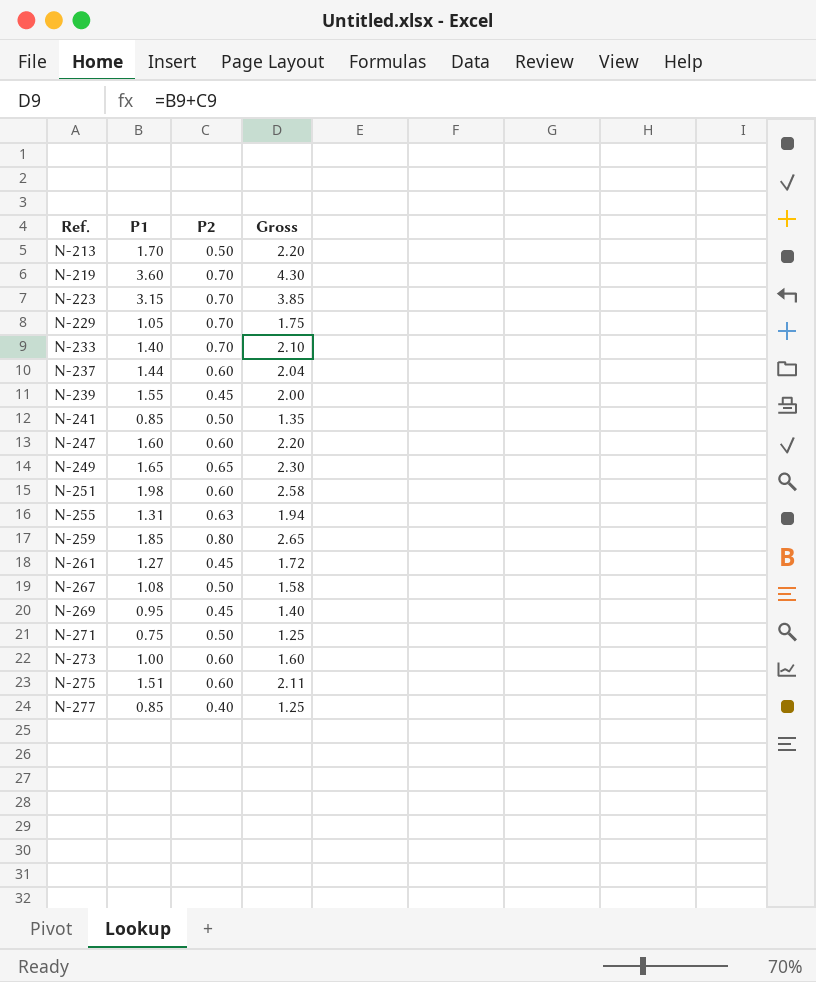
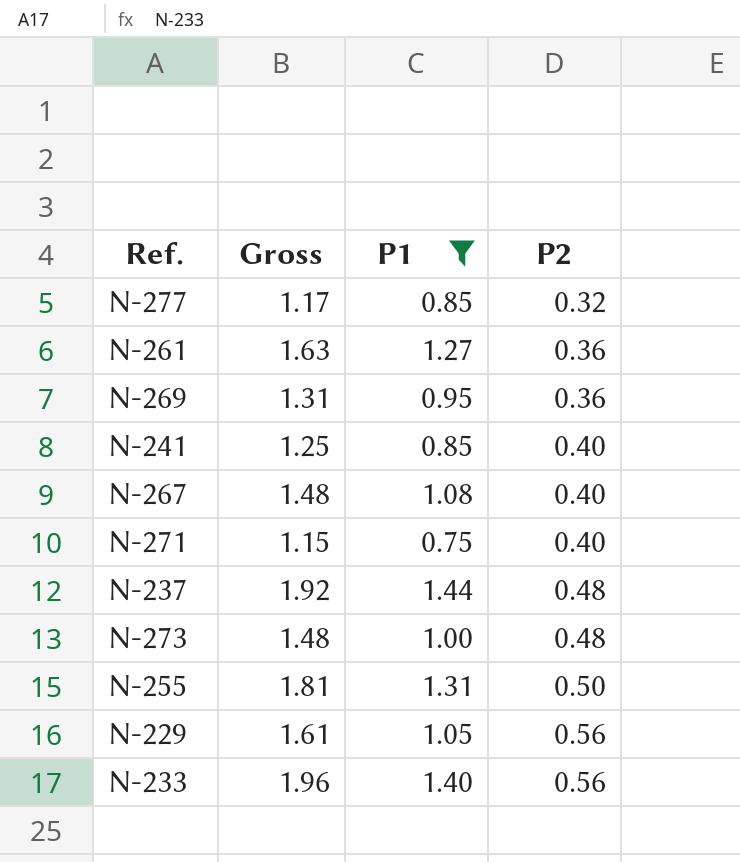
filter: none -> P1 <= 1.44
row order: Ref. ascending -> P2 ascending
column Gross | position: 4 -> 2
N-277 | Gross: 1.25 -> 1.17
N-277 | P2: 0.40 -> 0.32
N-261 | Gross: 1.72 -> 1.63
N-261 | P2: 0.45 -> 0.36
N-269 | Gross: 1.40 -> 1.31
N-269 | P2: 0.45 -> 0.36
N-241 | Gross: 1.35 -> 1.25
N-241 | P2: 0.50 -> 0.40
N-267 | Gross: 1.58 -> 1.48
N-267 | P2: 0.50 -> 0.40
N-271 | Gross: 1.25 -> 1.15
N-271 | P2: 0.50 -> 0.40
N-237 | Gross: 2.04 -> 1.92
N-237 | P2: 0.60 -> 0.48
N-273 | Gross: 1.60 -> 1.48
N-273 | P2: 0.60 -> 0.48
N-255 | Gross: 1.94 -> 1.81
N-255 | P2: 0.63 -> 0.50
N-229 | Gross: 1.75 -> 1.61
N-229 | P2: 0.70 -> 0.56
N-233 | Gross: 2.10 -> 1.96
N-233 | P2: 0.70 -> 0.56

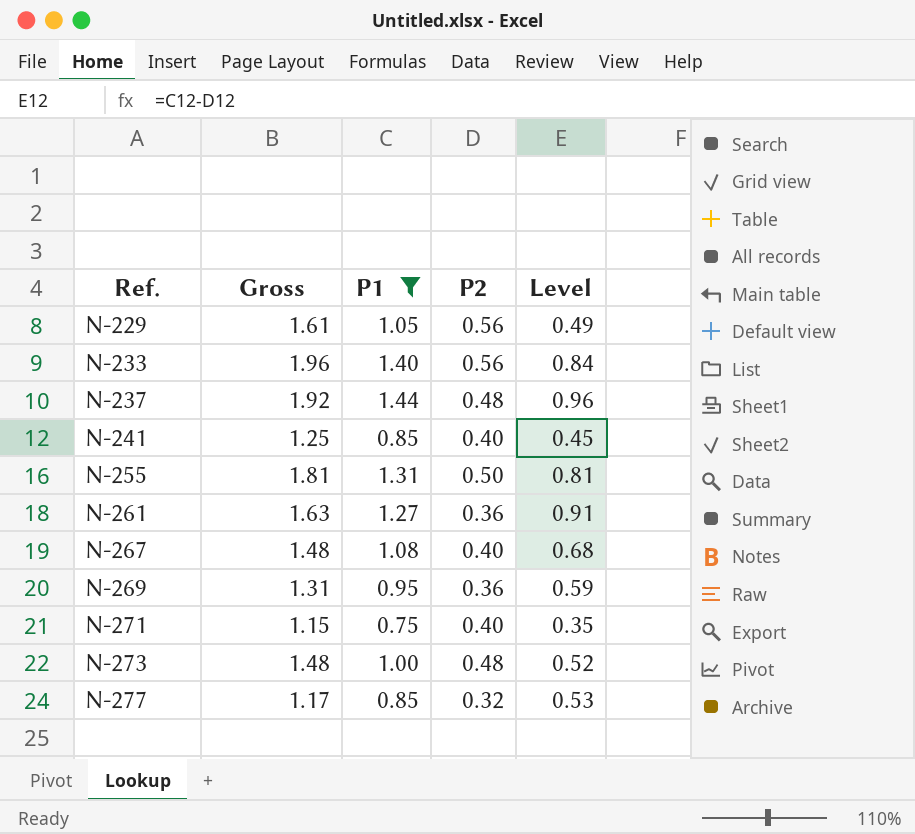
row order: P2 ascending -> Ref. ascending
column Level | formula: none -> [P1] - [P2]

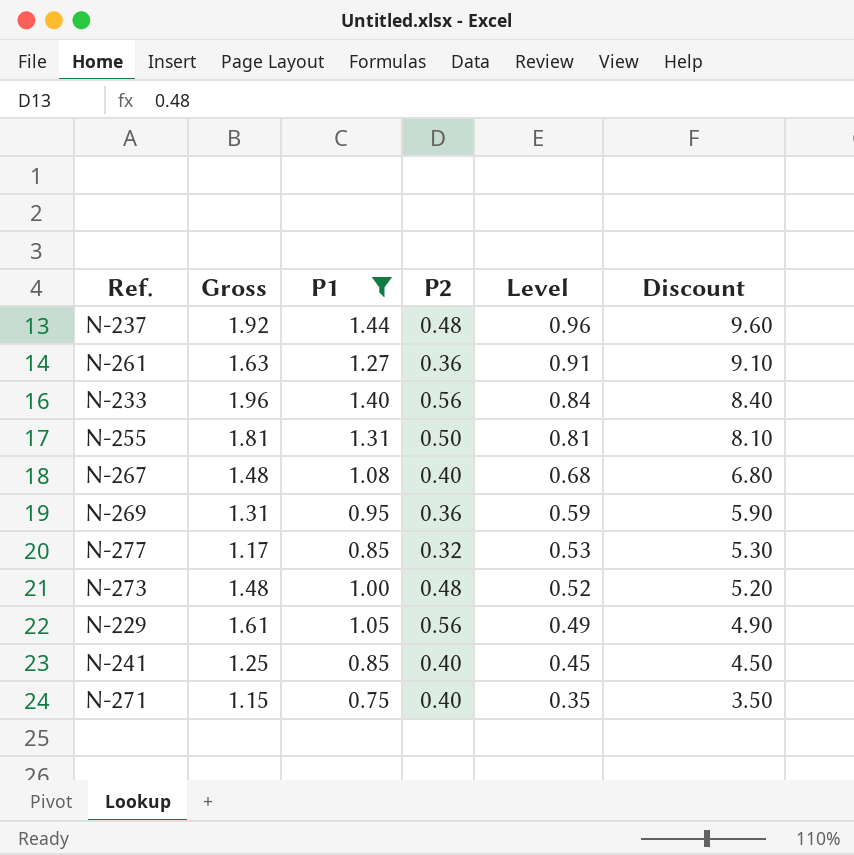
row order: Ref. ascending -> Level descending
column Discount | formula: none -> [Level] * 10

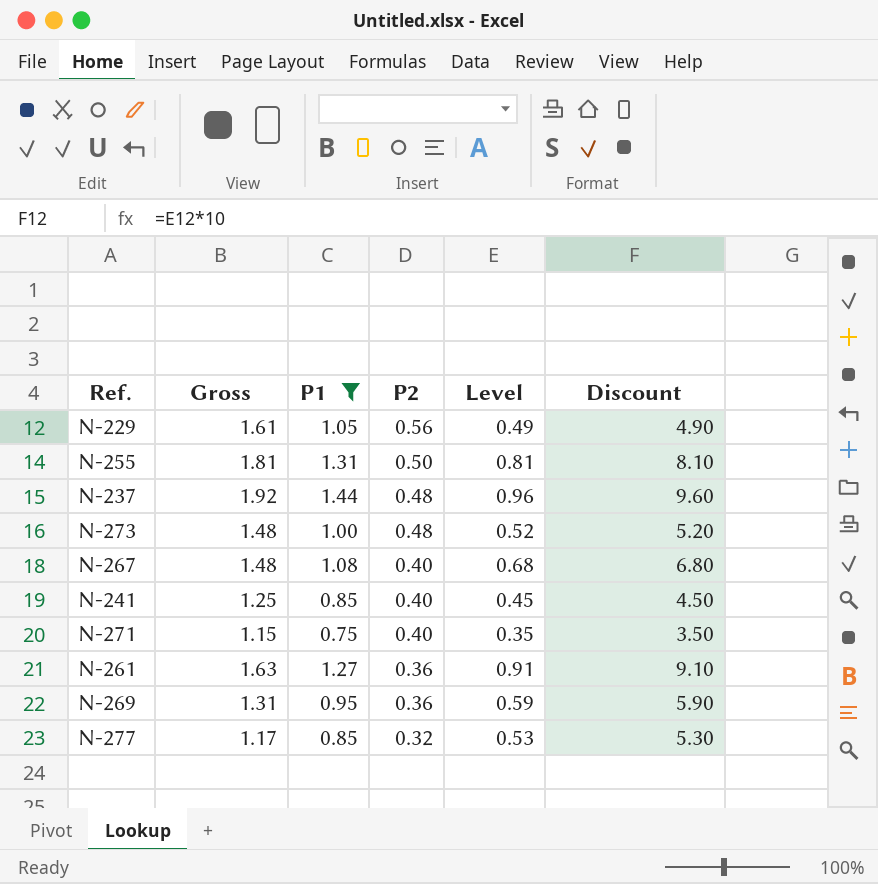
row order: Level descending -> P2 descending
row N-233: 1.96 | 1.40 | 0.56 | 0.84 | 8.40 -> none

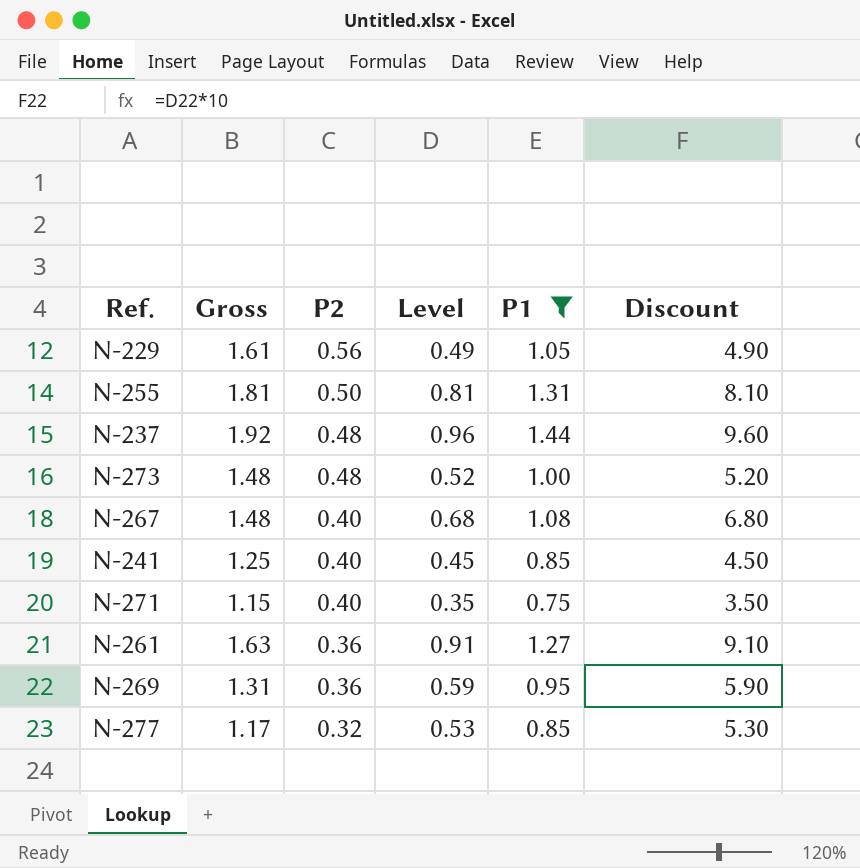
column P1 | position: 3 -> 5

